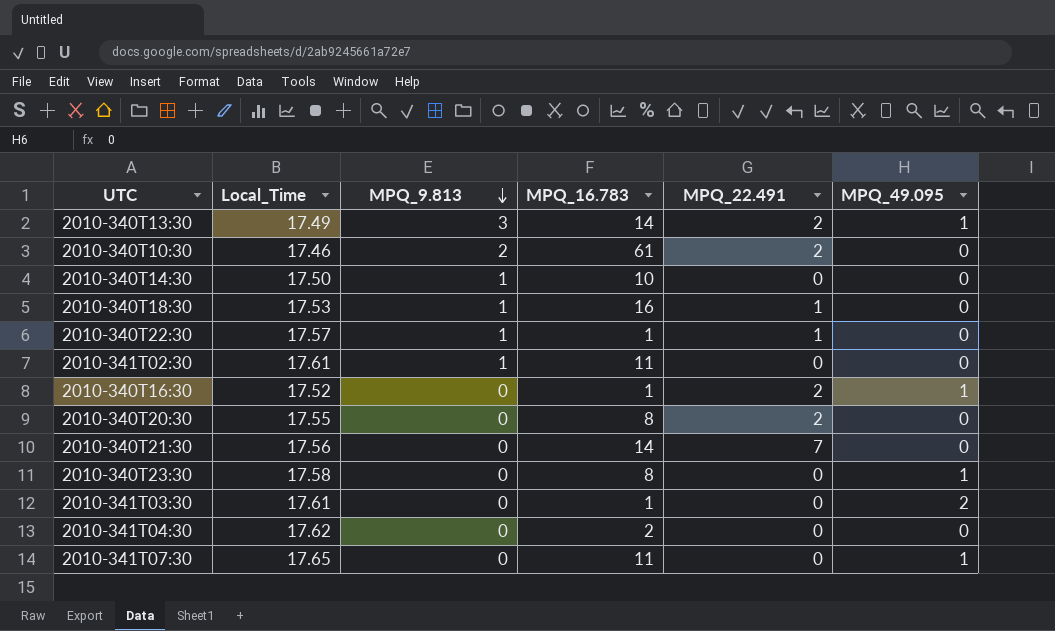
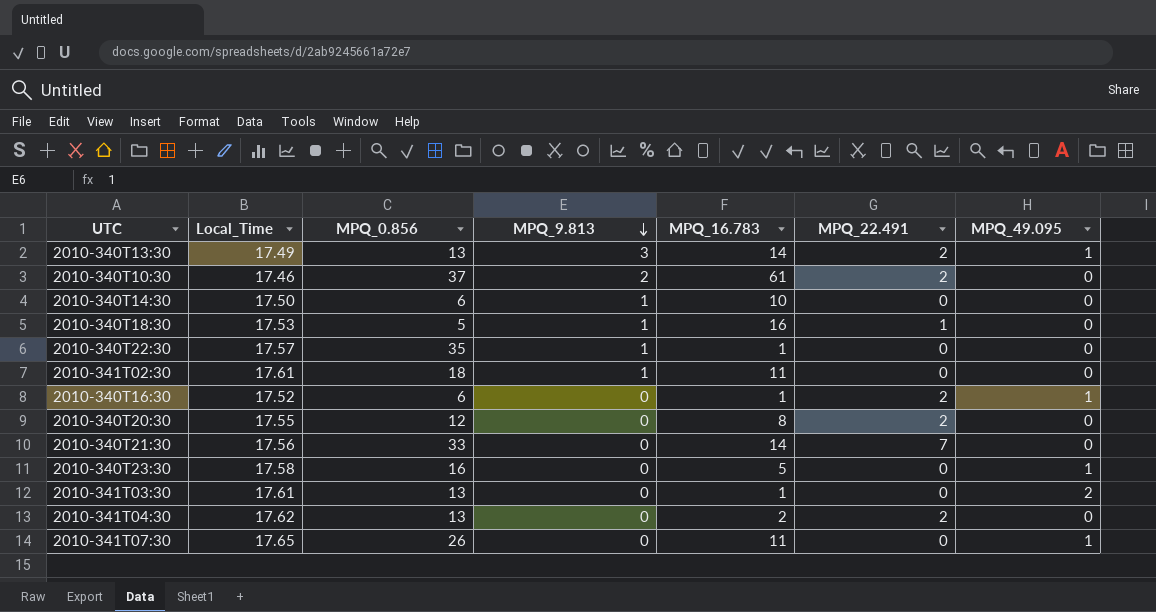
column MPQ_0.856 | position: none -> 3
2010-340T22:30 | MPQ_22.491: 1 -> 0
2010-340T23:30 | MPQ_16.783: 8 -> 5
2010-341T04:30 | MPQ_22.491: 0 -> 2

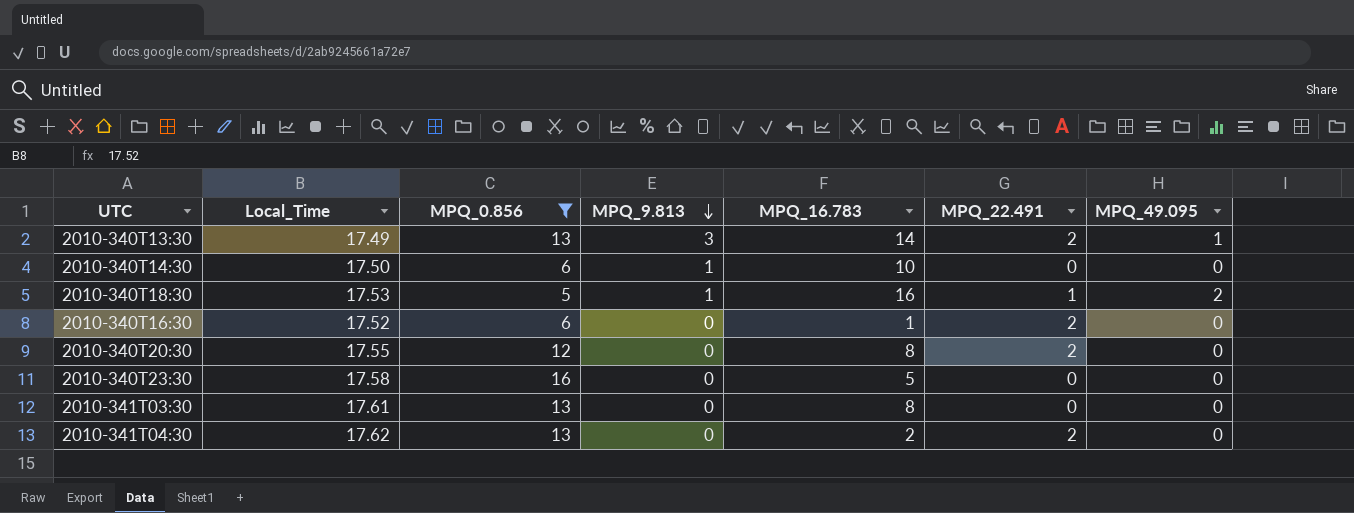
filter: none -> MPQ_0.856 <= 16
2010-340T18:30 | MPQ_49.095: 0 -> 2
2010-340T16:30 | MPQ_49.095: 1 -> 0
2010-340T23:30 | MPQ_49.095: 1 -> 0
2010-341T03:30 | MPQ_16.783: 1 -> 8
2010-341T03:30 | MPQ_49.095: 2 -> 0

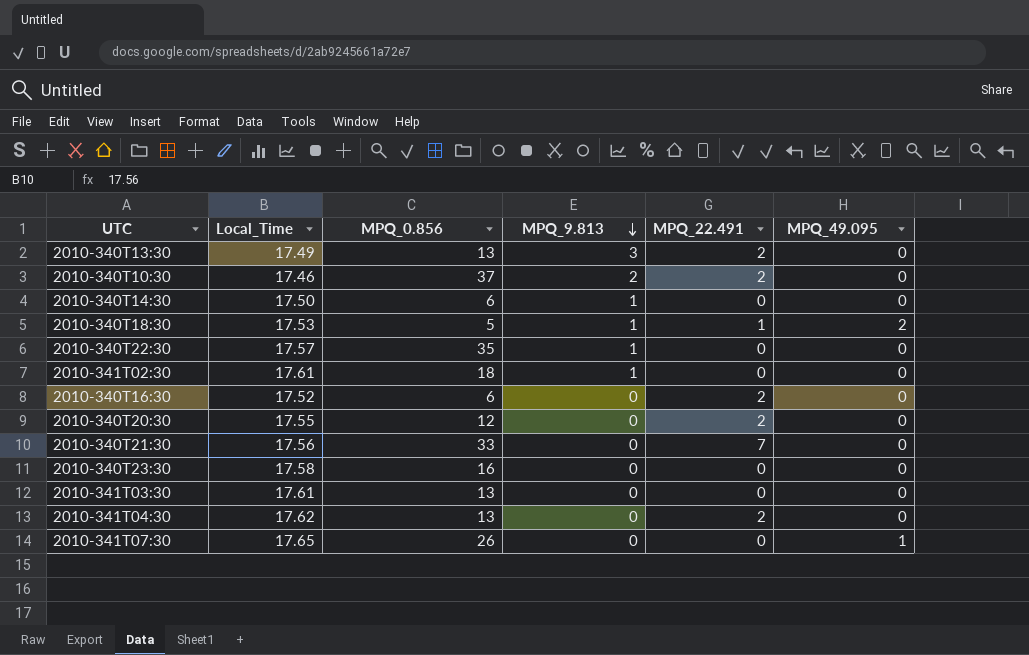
filter: MPQ_0.856 <= 16 -> none
column MPQ_16.783 | position: 5 -> none
2010-340T13:30 | MPQ_49.095: 1 -> 0

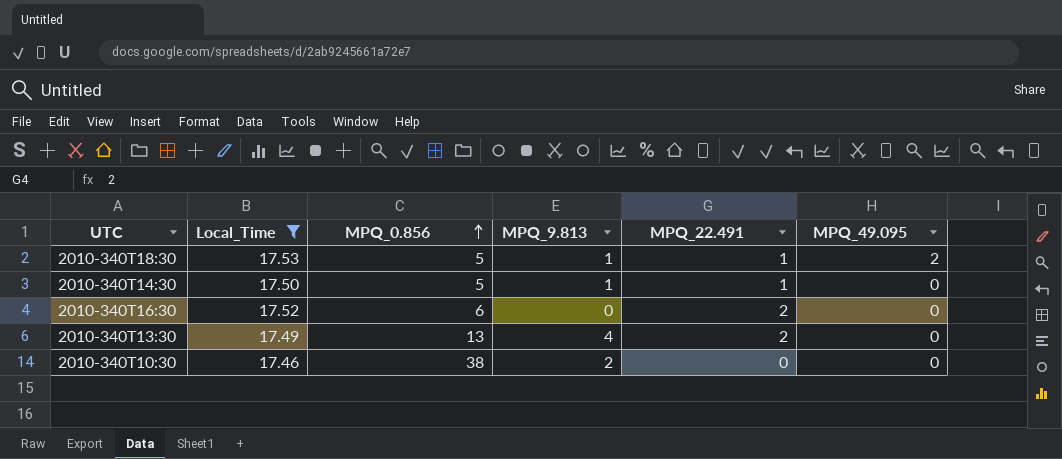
filter: none -> Local_Time <= 17.53
row order: MPQ_9.813 descending -> MPQ_0.856 ascending
2010-340T14:30 | MPQ_0.856: 6 -> 5
2010-340T14:30 | MPQ_22.491: 0 -> 1
2010-340T13:30 | MPQ_9.813: 3 -> 4
2010-340T10:30 | MPQ_0.856: 37 -> 38
2010-340T10:30 | MPQ_22.491: 2 -> 0

